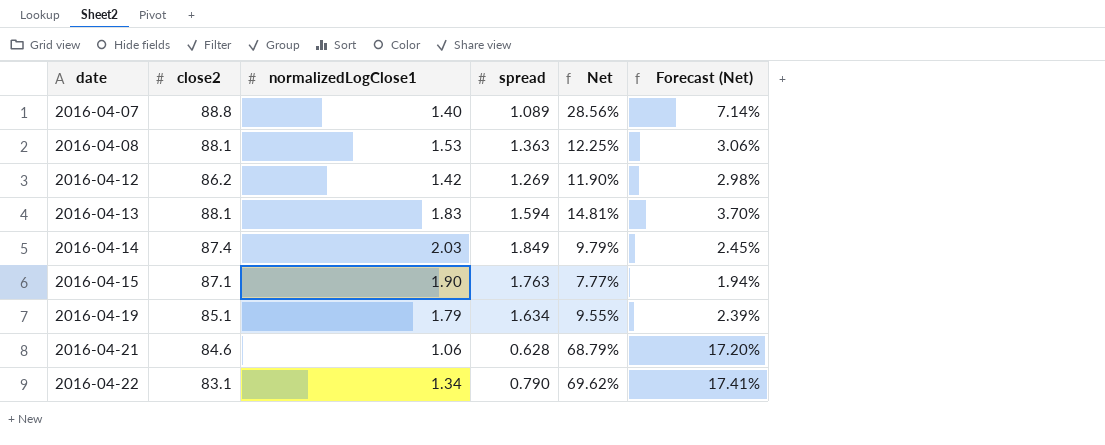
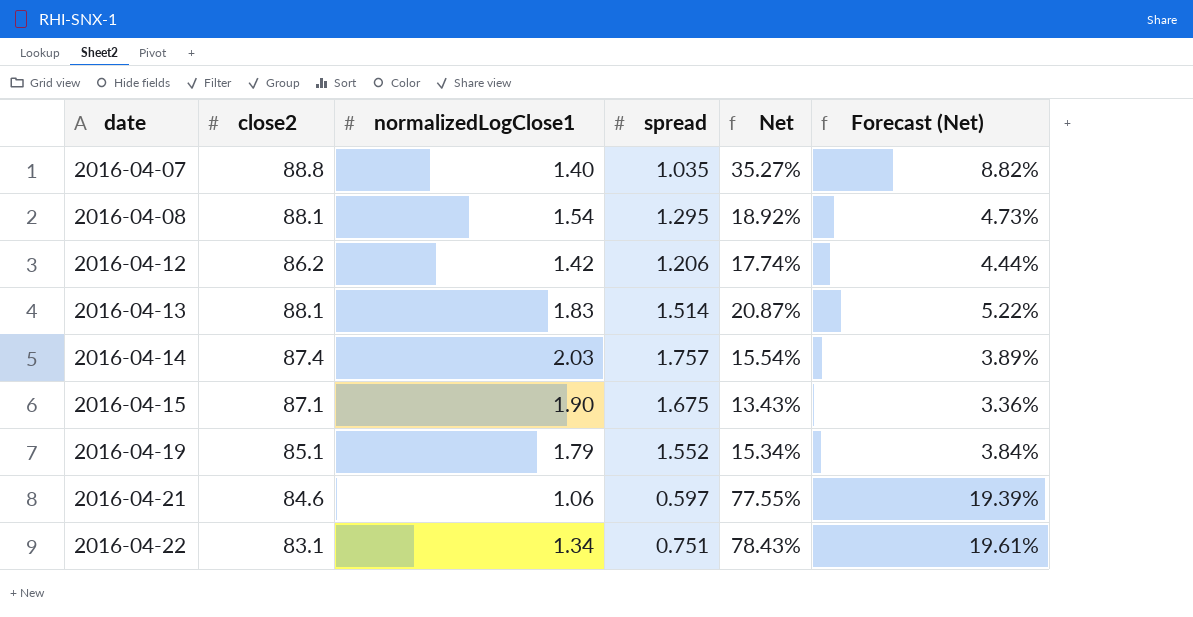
2016-04-07 | spread: 1.089 -> 1.035
2016-04-07 | Net: 28.56% -> 35.27%
2016-04-07 | Forecast (Net): 7.14% -> 8.82%
2016-04-08 | normalizedLogClose1: 1.53 -> 1.54
2016-04-08 | spread: 1.363 -> 1.295
2016-04-08 | Net: 12.25% -> 18.92%
2016-04-08 | Forecast (Net): 3.06% -> 4.73%
2016-04-12 | spread: 1.269 -> 1.206
2016-04-12 | Net: 11.90% -> 17.74%
2016-04-12 | Forecast (Net): 2.98% -> 4.44%
2016-04-13 | spread: 1.594 -> 1.514
2016-04-13 | Net: 14.81% -> 20.87%
2016-04-13 | Forecast (Net): 3.70% -> 5.22%
2016-04-14 | spread: 1.849 -> 1.757
2016-04-14 | Net: 9.79% -> 15.54%
2016-04-14 | Forecast (Net): 2.45% -> 3.89%
2016-04-15 | spread: 1.763 -> 1.675
2016-04-15 | Net: 7.77% -> 13.43%
2016-04-15 | Forecast (Net): 1.94% -> 3.36%
2016-04-19 | spread: 1.634 -> 1.552
2016-04-19 | Net: 9.55% -> 15.34%
2016-04-19 | Forecast (Net): 2.39% -> 3.84%
2016-04-21 | spread: 0.628 -> 0.597
2016-04-21 | Net: 68.79% -> 77.55%
2016-04-21 | Forecast (Net): 17.20% -> 19.39%
2016-04-22 | spread: 0.790 -> 0.751
2016-04-22 | Net: 69.62% -> 78.43%
2016-04-22 | Forecast (Net): 17.41% -> 19.61%

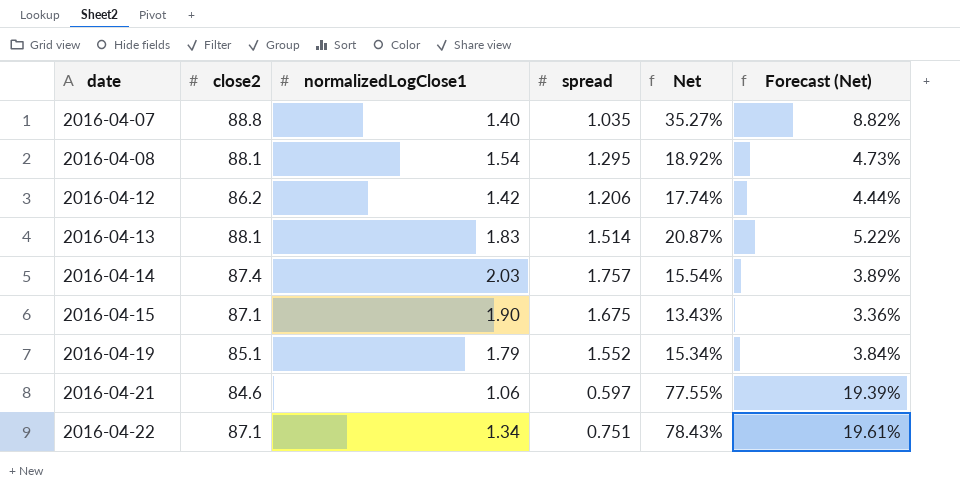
2016-04-22 | close2: 83.1 -> 87.1

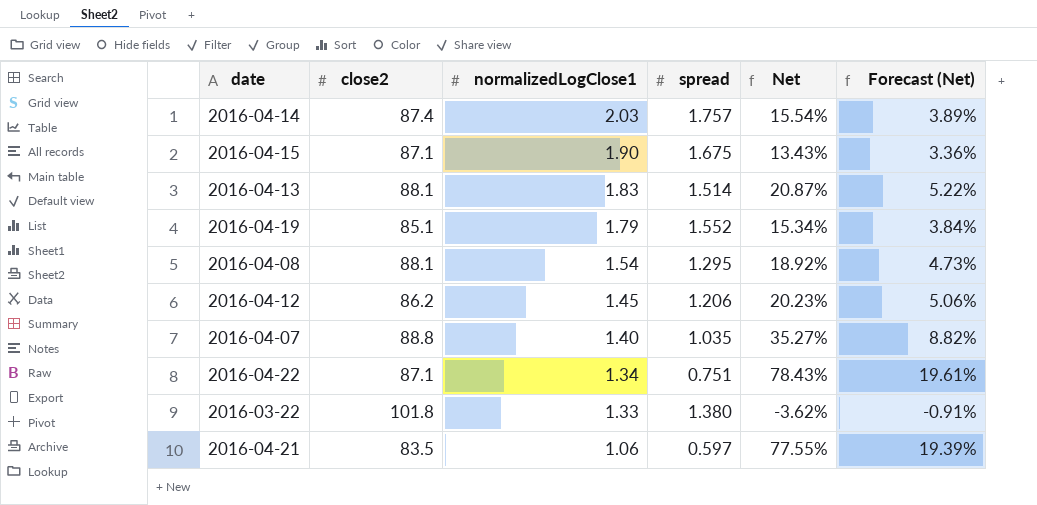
row order: date ascending -> normalizedLogClose1 descending
2016-04-12 | normalizedLogClose1: 1.42 -> 1.45
2016-04-12 | Net: 17.74% -> 20.23%
2016-04-12 | Forecast (Net): 4.44% -> 5.06%
row 2016-03-22: none -> 101.8 | 1.33 | 1.380 | -3.62% | -0.91%
2016-04-21 | close2: 84.6 -> 83.5

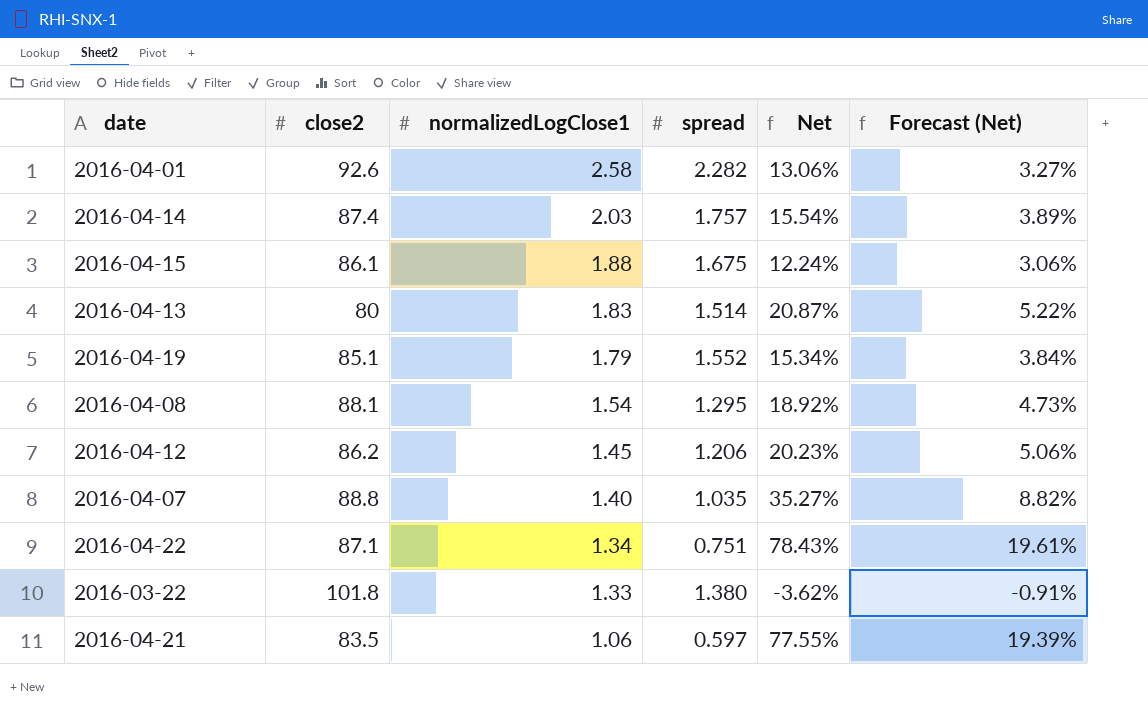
row 2016-04-01: none -> 92.6 | 2.58 | 2.282 | 13.06% | 3.27%
2016-04-15 | close2: 87.1 -> 86.1
2016-04-15 | normalizedLogClose1: 1.90 -> 1.88
2016-04-15 | Net: 13.43% -> 12.24%
2016-04-15 | Forecast (Net): 3.36% -> 3.06%
2016-04-13 | close2: 88.1 -> 80

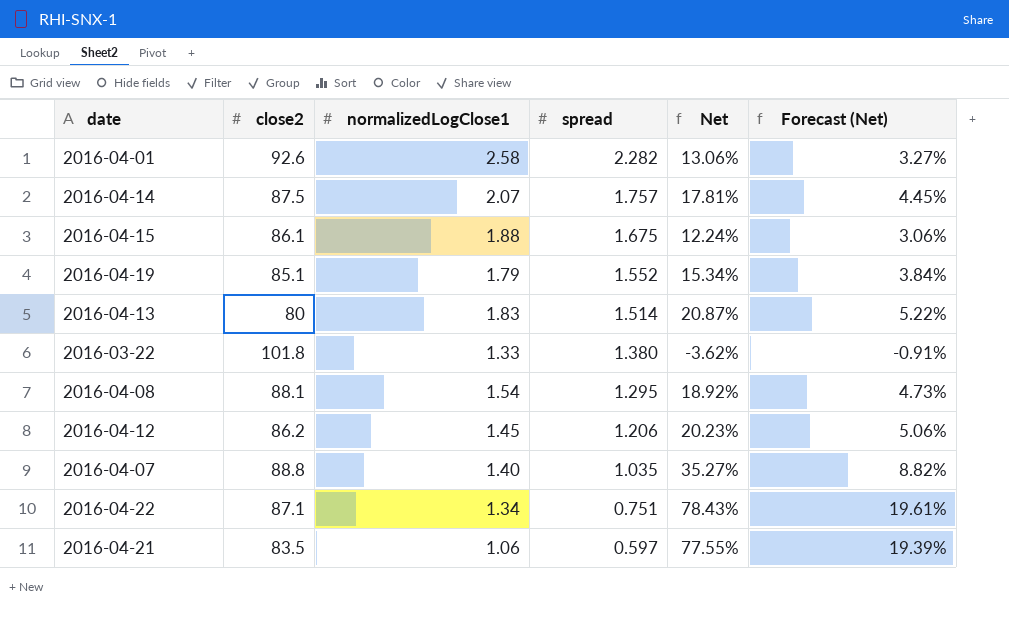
row order: normalizedLogClose1 descending -> spread descending
2016-04-14 | close2: 87.4 -> 87.5
2016-04-14 | normalizedLogClose1: 2.03 -> 2.07
2016-04-14 | Net: 15.54% -> 17.81%
2016-04-14 | Forecast (Net): 3.89% -> 4.45%

